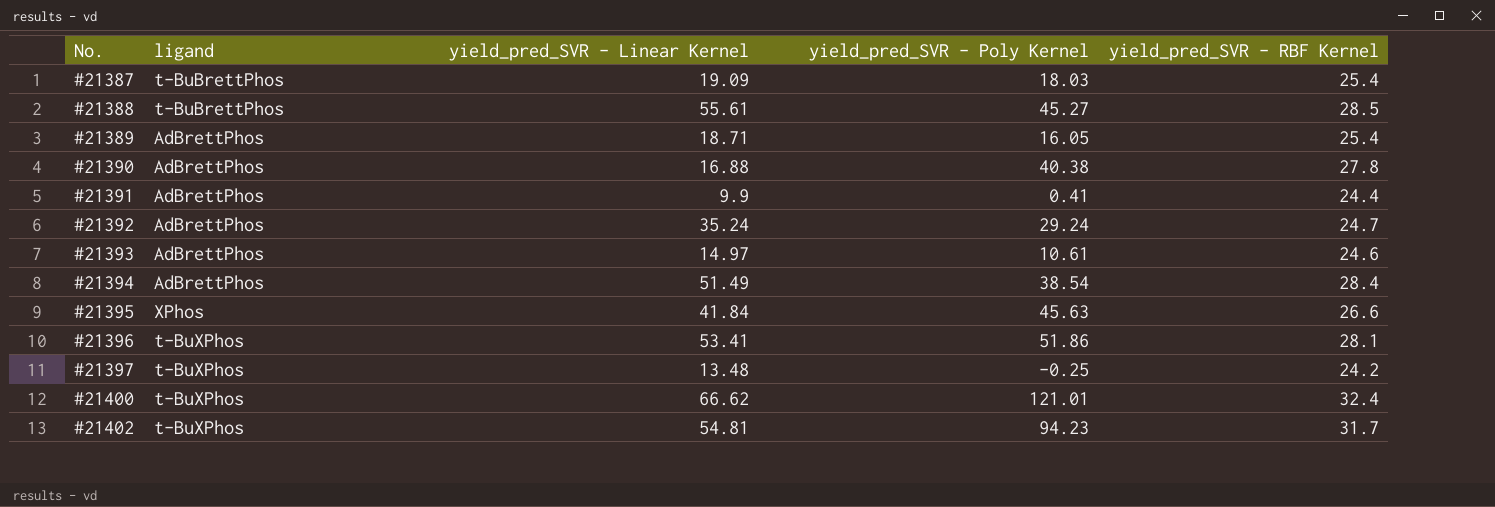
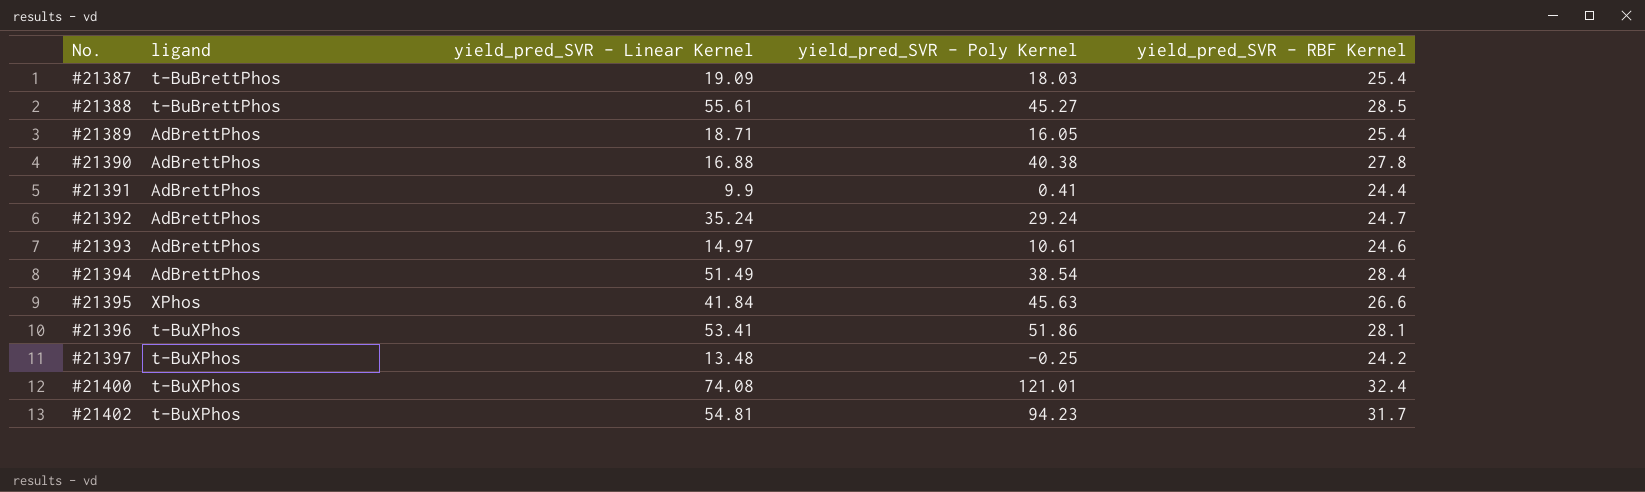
#21400 | yield_pred_SVR - Linear Kernel: 66.62 -> 74.08

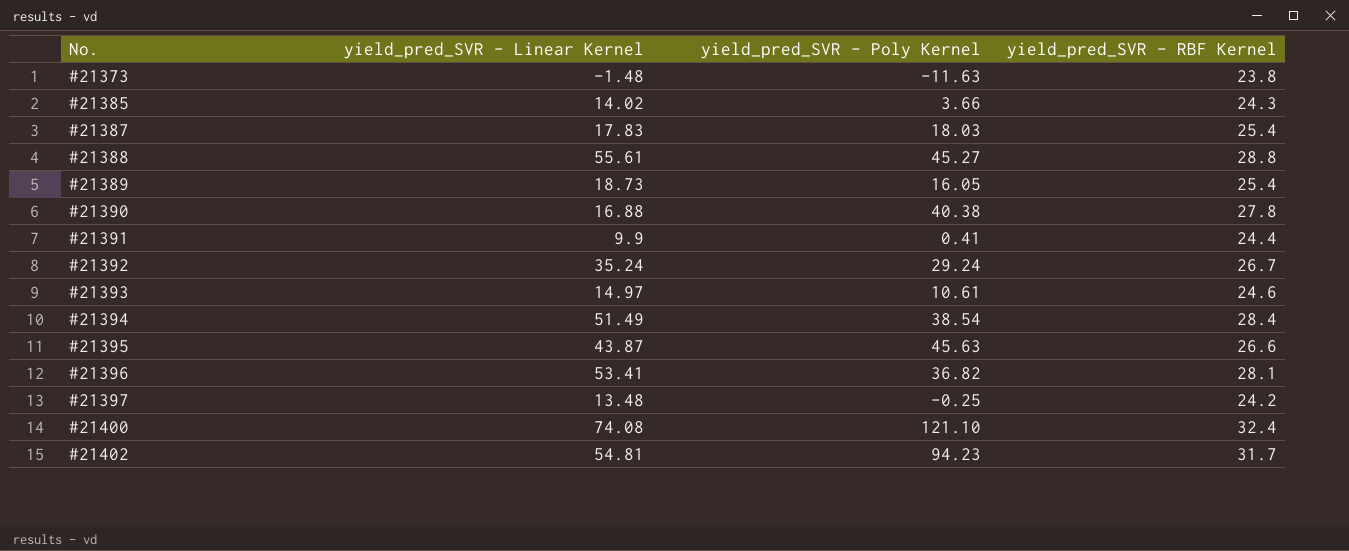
column ligand | position: 2 -> none
row #21373: none -> -1.48 | -11.63 | 23.8
row #21385: none -> 14.02 | 3.66 | 24.3
#21387 | yield_pred_SVR - Linear Kernel: 19.09 -> 17.83
#21388 | yield_pred_SVR - RBF Kernel: 28.5 -> 28.8
#21389 | yield_pred_SVR - Linear Kernel: 18.71 -> 18.73
#21392 | yield_pred_SVR - RBF Kernel: 24.7 -> 26.7
#21395 | yield_pred_SVR - Linear Kernel: 41.84 -> 43.87
#21396 | yield_pred_SVR - Poly Kernel: 51.86 -> 36.82
#21400 | yield_pred_SVR - Poly Kernel: 121.01 -> 121.10

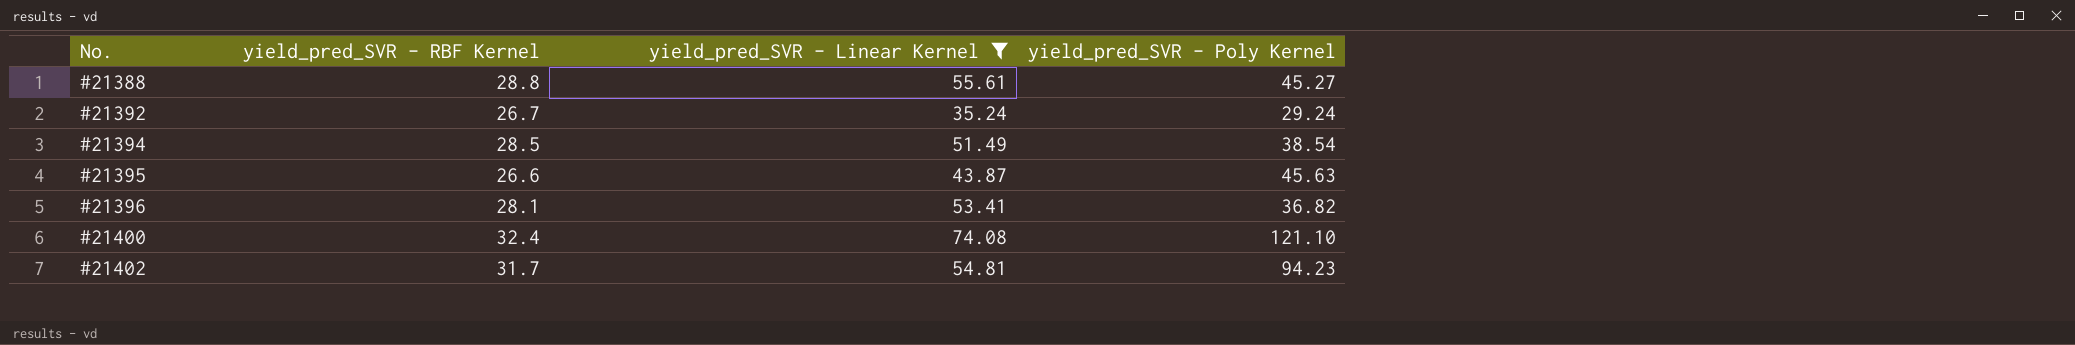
filter: none -> yield_pred_SVR - Linear Kernel >= 35.24
column yield_pred_SVR - RBF Kernel | position: 4 -> 2
#21394 | yield_pred_SVR - RBF Kernel: 28.4 -> 28.5

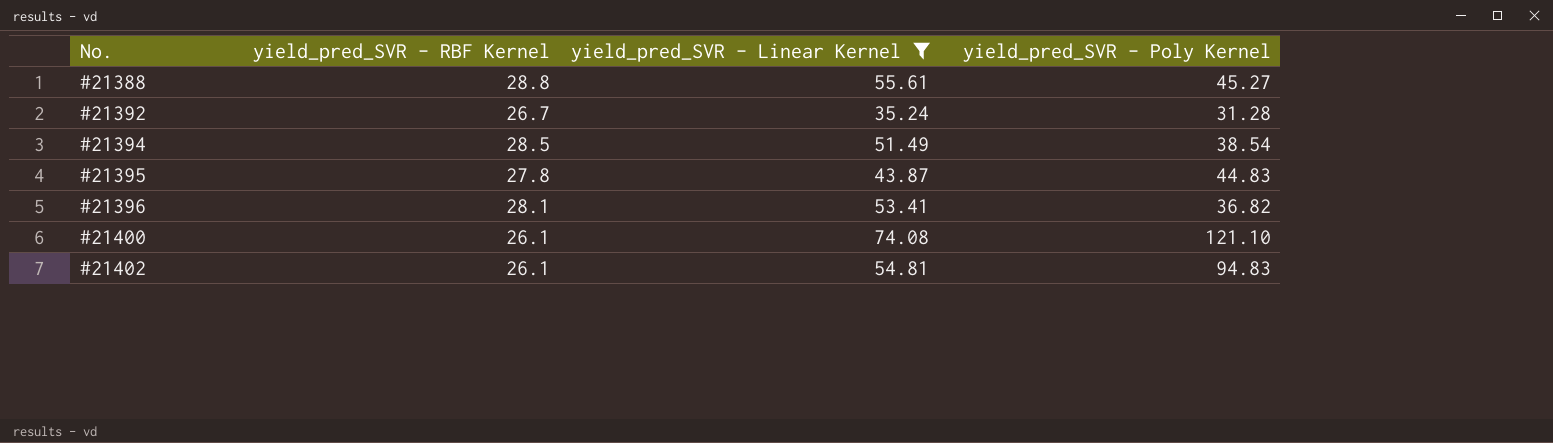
#21392 | yield_pred_SVR - Poly Kernel: 29.24 -> 31.28
#21395 | yield_pred_SVR - RBF Kernel: 26.6 -> 27.8
#21395 | yield_pred_SVR - Poly Kernel: 45.63 -> 44.83
#21400 | yield_pred_SVR - RBF Kernel: 32.4 -> 26.1
#21402 | yield_pred_SVR - RBF Kernel: 31.7 -> 26.1
#21402 | yield_pred_SVR - Poly Kernel: 94.23 -> 94.83

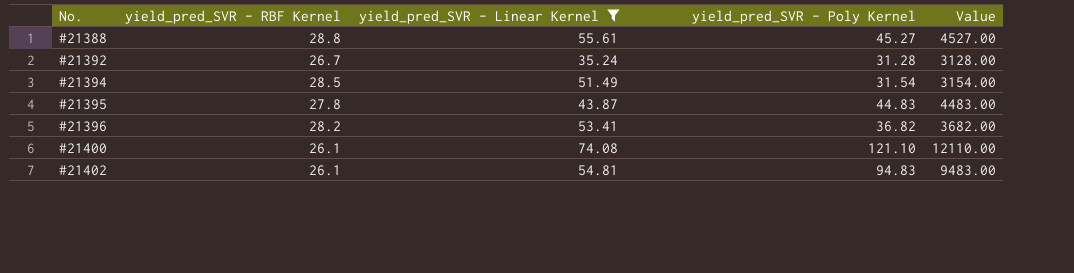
column Value | formula: none -> [yield_pred_SVR - Poly Kernel] * 100
#21394 | yield_pred_SVR - Poly Kernel: 38.54 -> 31.54
#21396 | yield_pred_SVR - RBF Kernel: 28.1 -> 28.2

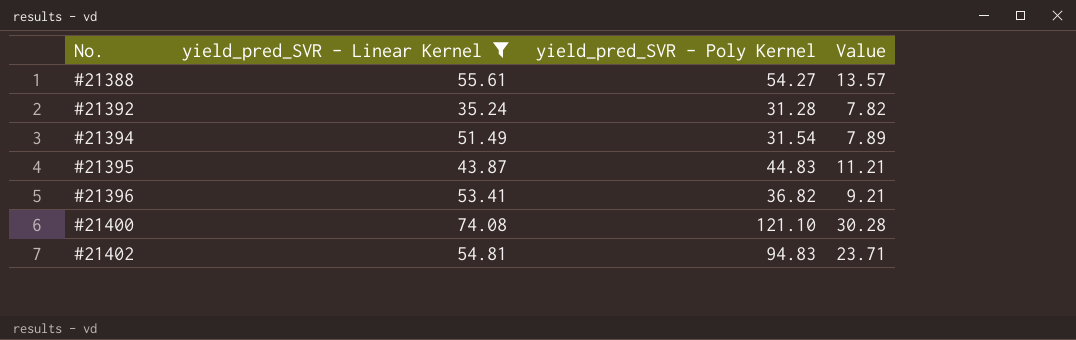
column yield_pred_SVR - RBF Kernel | position: 2 -> none
column Value | formula: [yield_pred_SVR - Poly Kernel] * 100 -> [yield_pred_SVR - Poly Kernel] * 0.25
#21388 | yield_pred_SVR - Poly Kernel: 45.27 -> 54.27

